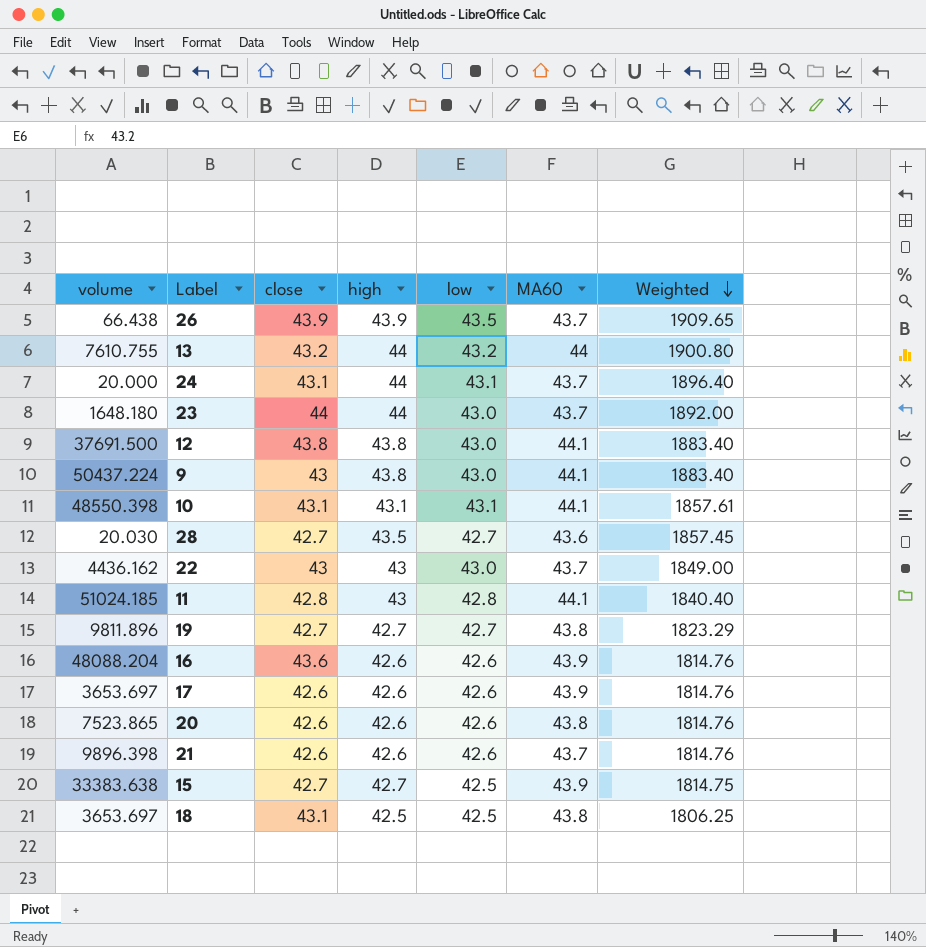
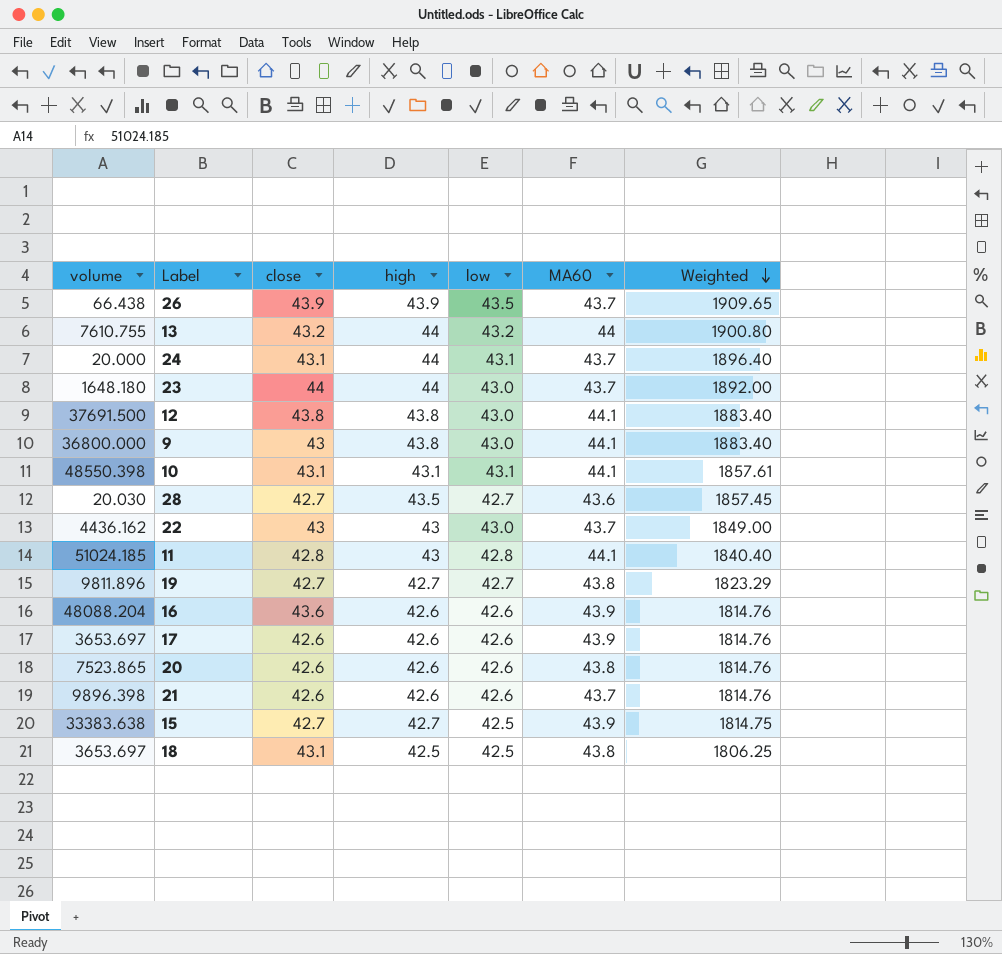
9 | volume: 50437.224 -> 36800.000

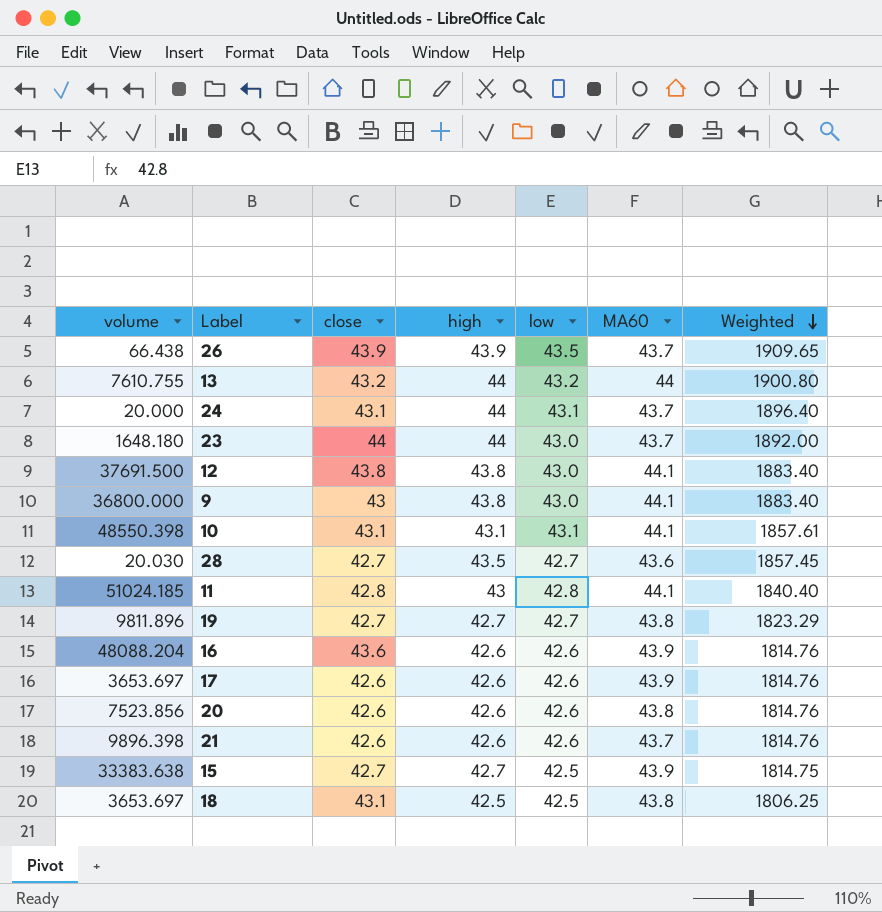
row 22: 4436.162 | 43 | 43 | 43.0 | 43.7 | 1849.00 -> none
20 | volume: 7523.865 -> 7523.856

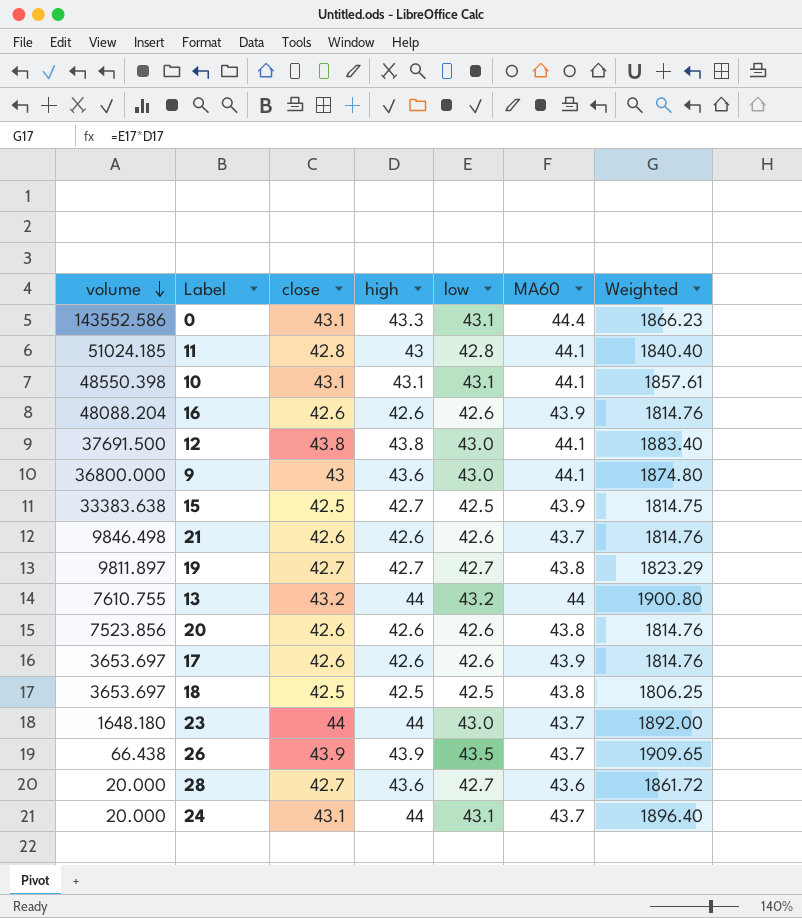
row order: Weighted descending -> volume descending
row 0: none -> 143552.586 | 43.1 | 43.3 | 43.1 | 44.4 | 1866.23
16 | close: 43.6 -> 42.6
9 | high: 43.8 -> 43.6
9 | Weighted: 1883.40 -> 1874.80
15 | close: 42.7 -> 42.5
21 | volume: 9896.398 -> 9846.498
19 | volume: 9811.896 -> 9811.897
18 | close: 43.1 -> 42.5
28 | volume: 20.030 -> 20.000
28 | high: 43.5 -> 43.6
28 | Weighted: 1857.45 -> 1861.72

